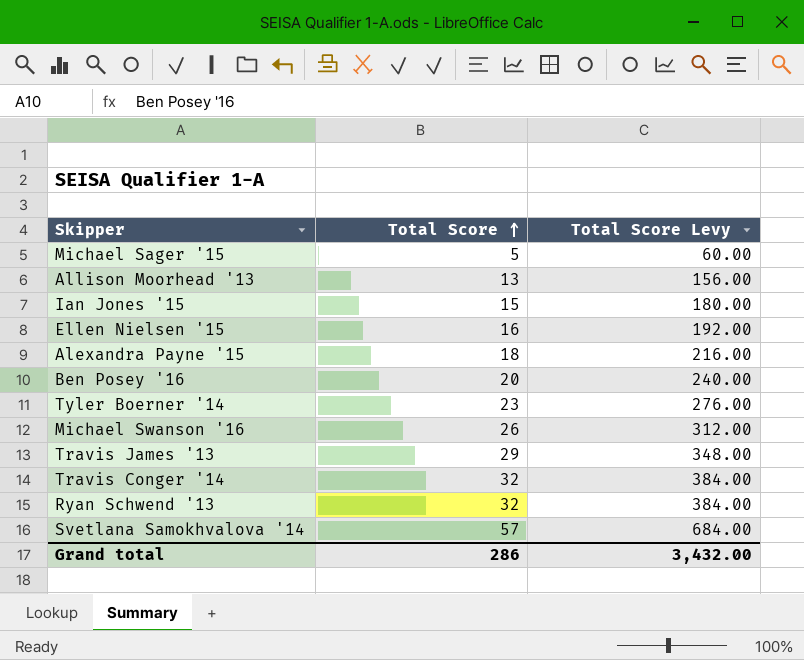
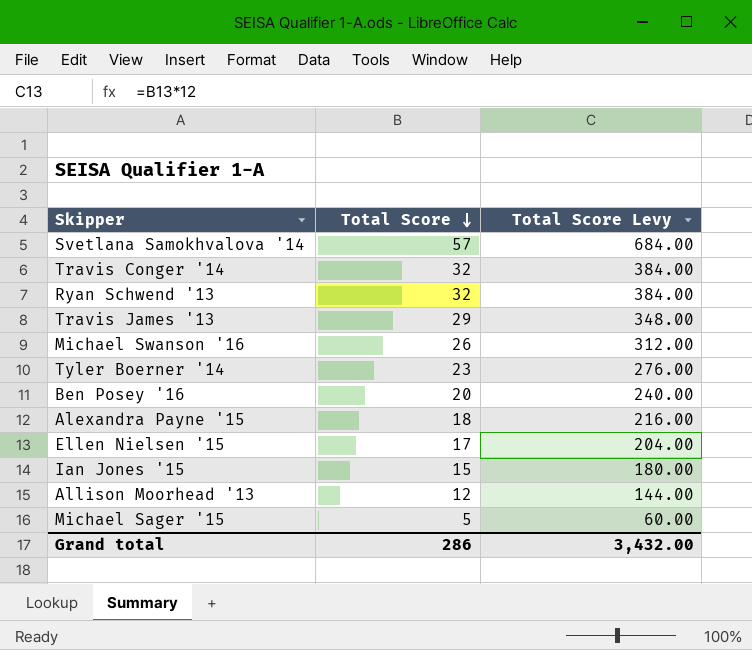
row order: Total Score ascending -> Total Score descending
Ellen Nielsen '15 | Total Score: 16 -> 17
Ellen Nielsen '15 | Total Score Levy: 192.00 -> 204.00
Allison Moorhead '13 | Total Score: 13 -> 12
Allison Moorhead '13 | Total Score Levy: 156.00 -> 144.00

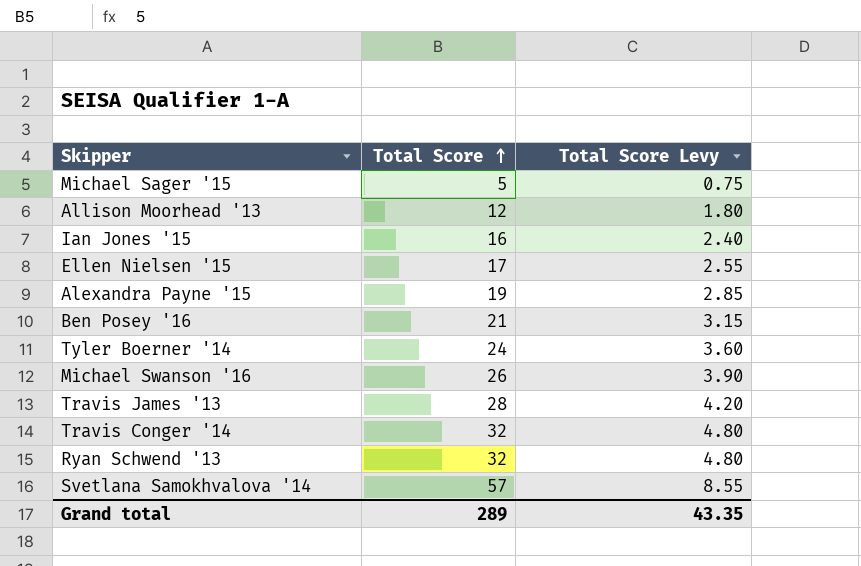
row order: Total Score descending -> Total Score ascending
column Total Score Levy | formula: [Total Score] * 12 -> [Total Score] * 0.15
Ian Jones '15 | Total Score: 15 -> 16
Alexandra Payne '15 | Total Score: 18 -> 19
Ben Posey '16 | Total Score: 20 -> 21
Tyler Boerner '14 | Total Score: 23 -> 24
Travis James '13 | Total Score: 29 -> 28
Grand total | Total Score: 286 -> 289
Grand total | Total Score Levy: 3,432.00 -> 43.35

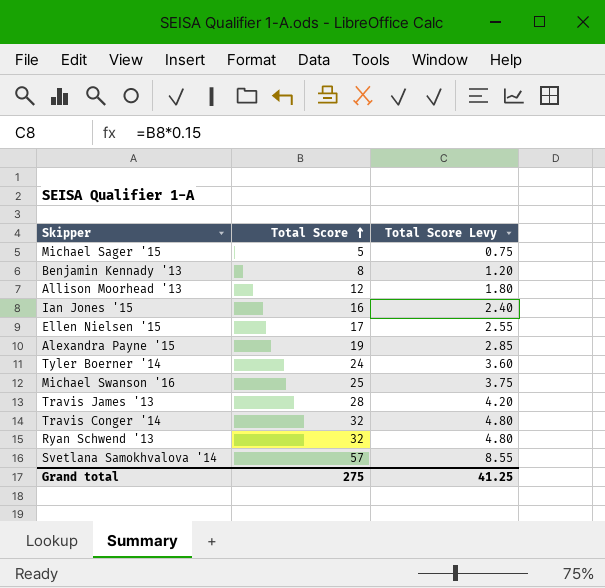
row Ben Posey '16: 21 | 3.15 -> none
row Benjamin Kennady '13: none -> 8 | 1.20
Michael Swanson '16 | Total Score: 26 -> 25
Michael Swanson '16 | Total Score Levy: 3.90 -> 3.75
Grand total | Total Score: 289 -> 275
Grand total | Total Score Levy: 43.35 -> 41.25

